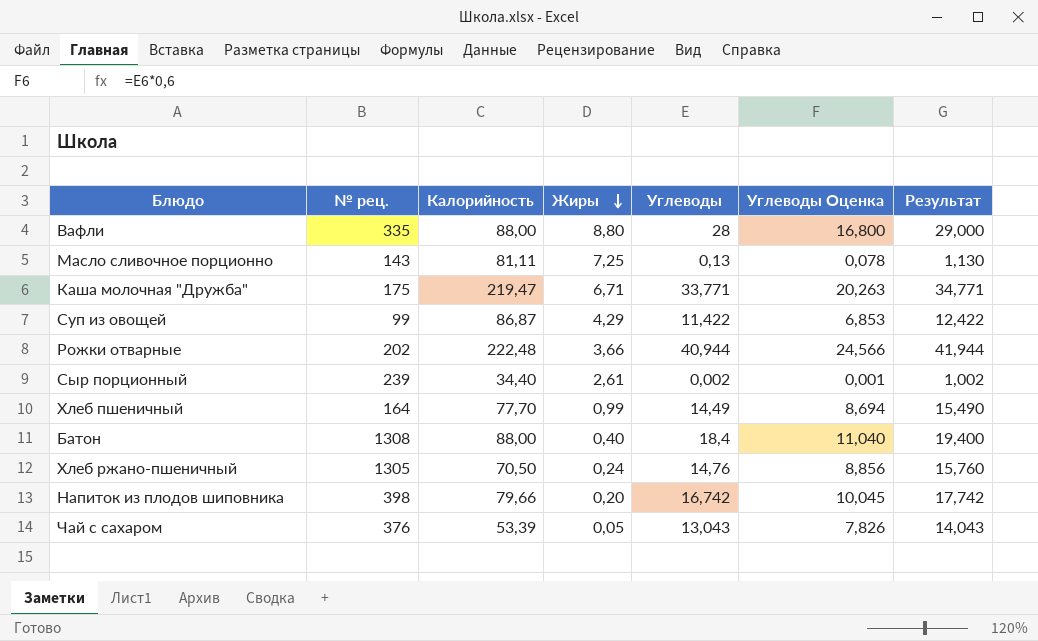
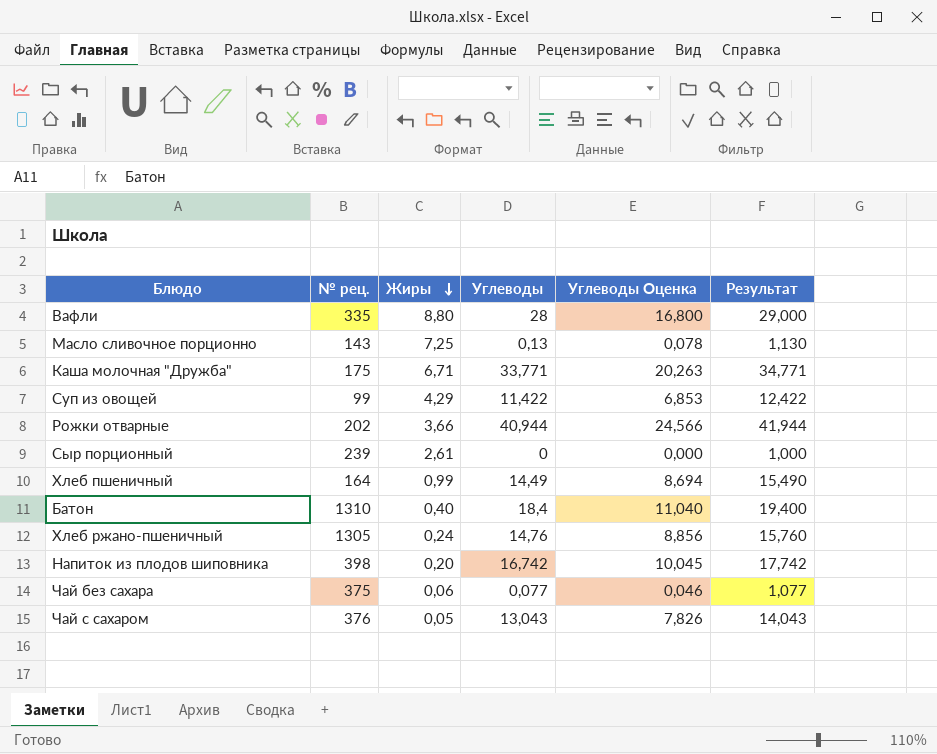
column Калорийность | position: 3 -> none
Сыр порционный | Углеводы: 0,002 -> 0
Сыр порционный | Углеводы Оценка: 0,001 -> 0,000
Сыр порционный | Результат: 1,002 -> 1,000
Батон | № рец.: 1308 -> 1310
row Чай без сахара: none -> 375 | 0,06 | 0,077 | 0,046 | 1,077

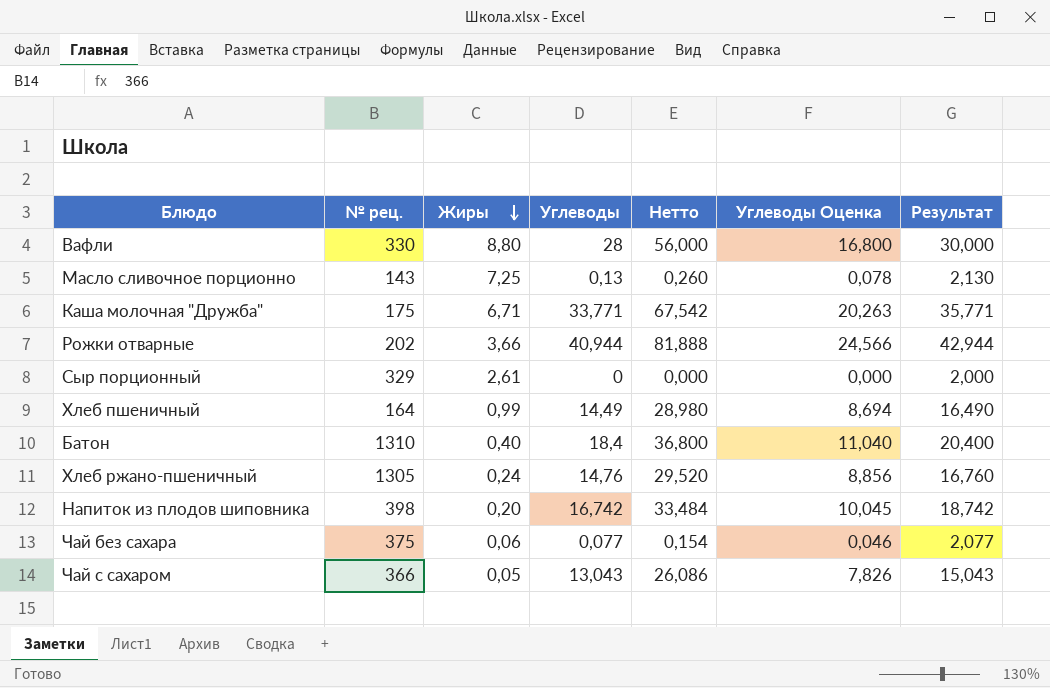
column Нетто | formula: none -> [Углеводы] * 2
column Результат | formula: [Углеводы] + 1 -> [Углеводы] + 2
row Суп из овощей: 99 | 4,29 | 11,422 | 6,853 | 12,422 -> none
Вафли | № рец.: 335 -> 330
Сыр порционный | № рец.: 239 -> 329
Чай с сахаром | № рец.: 376 -> 366

